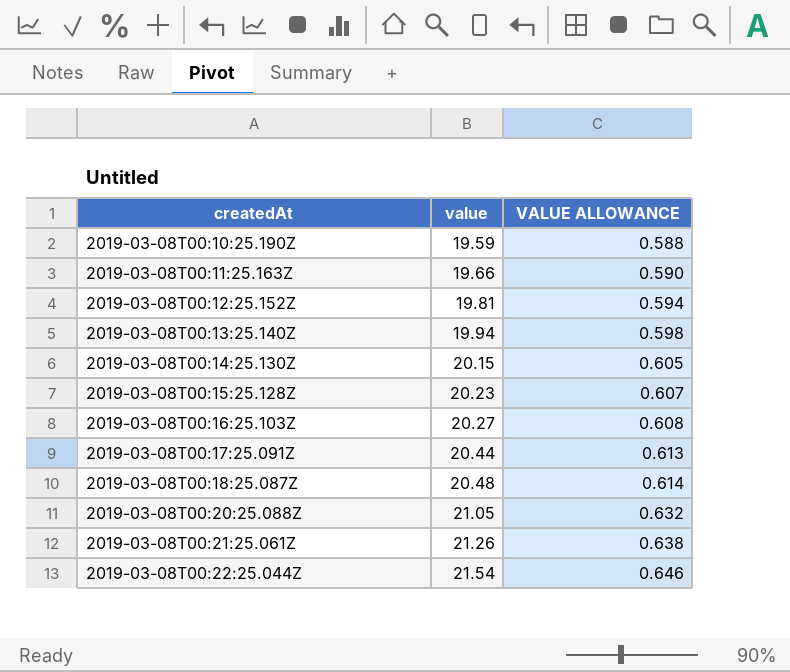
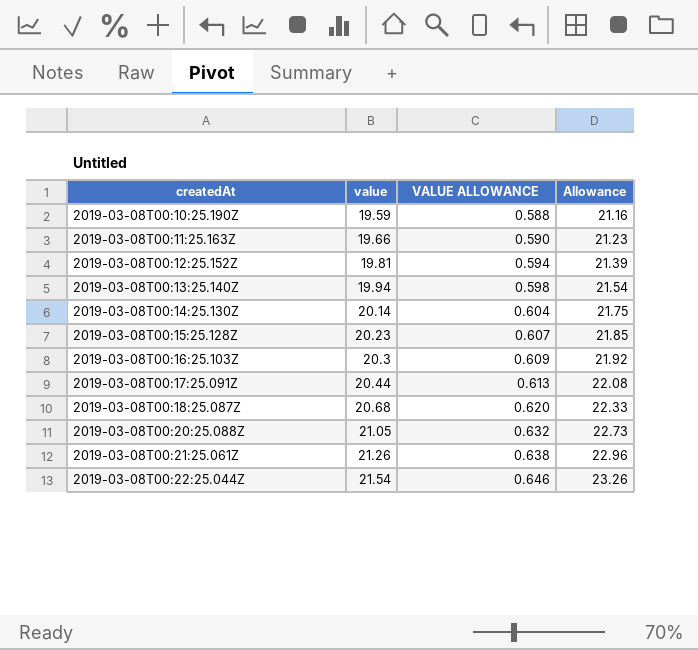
column Allowance | formula: none -> [value] * 1.08
2019-03-08T00:14:25.130Z | value: 20.15 -> 20.14
2019-03-08T00:14:25.130Z | VALUE ALLOWANCE: 0.605 -> 0.604
2019-03-08T00:16:25.103Z | value: 20.27 -> 20.3
2019-03-08T00:16:25.103Z | VALUE ALLOWANCE: 0.608 -> 0.609
2019-03-08T00:18:25.087Z | value: 20.48 -> 20.68
2019-03-08T00:18:25.087Z | VALUE ALLOWANCE: 0.614 -> 0.620

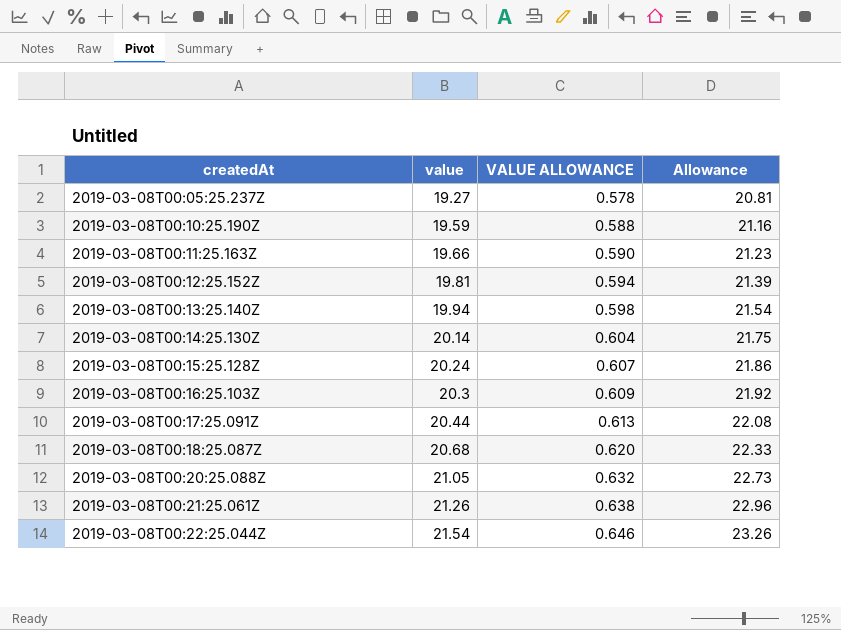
row 2019-03-08T00:05:25.237Z: none -> 19.27 | 0.578 | 20.81
2019-03-08T00:15:25.128Z | value: 20.23 -> 20.24
2019-03-08T00:15:25.128Z | Allowance: 21.85 -> 21.86

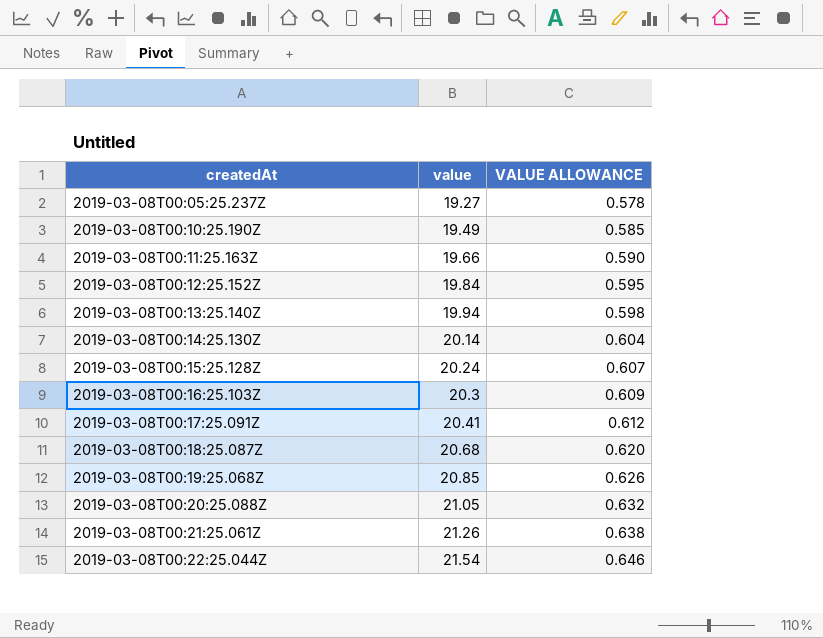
column Allowance | formula: [value] * 1.08 -> none
2019-03-08T00:10:25.190Z | value: 19.59 -> 19.49
2019-03-08T00:10:25.190Z | VALUE ALLOWANCE: 0.588 -> 0.585
2019-03-08T00:12:25.152Z | value: 19.81 -> 19.84
2019-03-08T00:12:25.152Z | VALUE ALLOWANCE: 0.594 -> 0.595
2019-03-08T00:17:25.091Z | value: 20.44 -> 20.41
2019-03-08T00:17:25.091Z | VALUE ALLOWANCE: 0.613 -> 0.612
row 2019-03-08T00:19:25.068Z: none -> 20.85 | 0.626

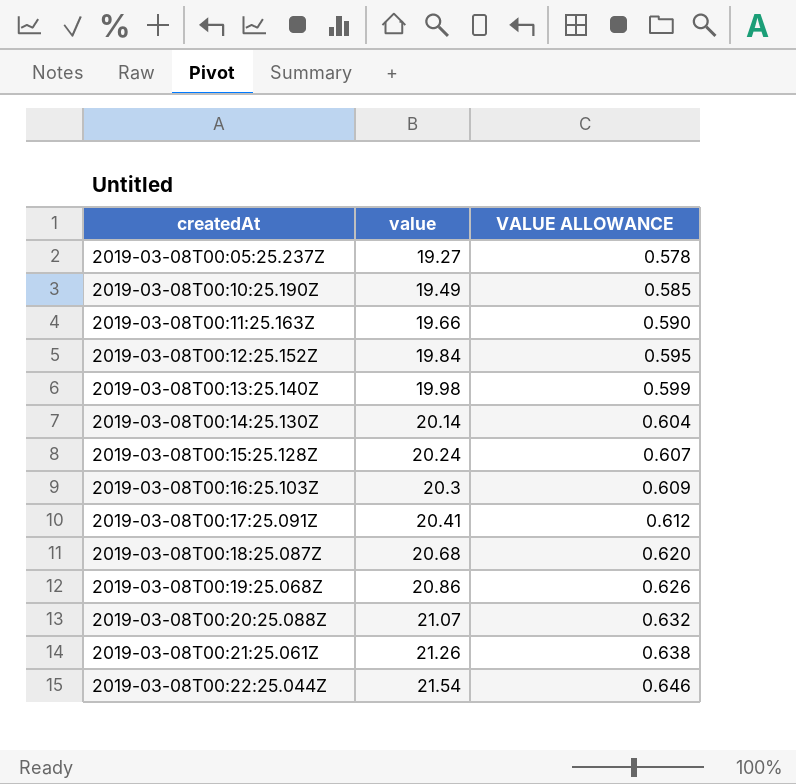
2019-03-08T00:13:25.140Z | value: 19.94 -> 19.98
2019-03-08T00:13:25.140Z | VALUE ALLOWANCE: 0.598 -> 0.599
2019-03-08T00:19:25.068Z | value: 20.85 -> 20.86
2019-03-08T00:20:25.088Z | value: 21.05 -> 21.07

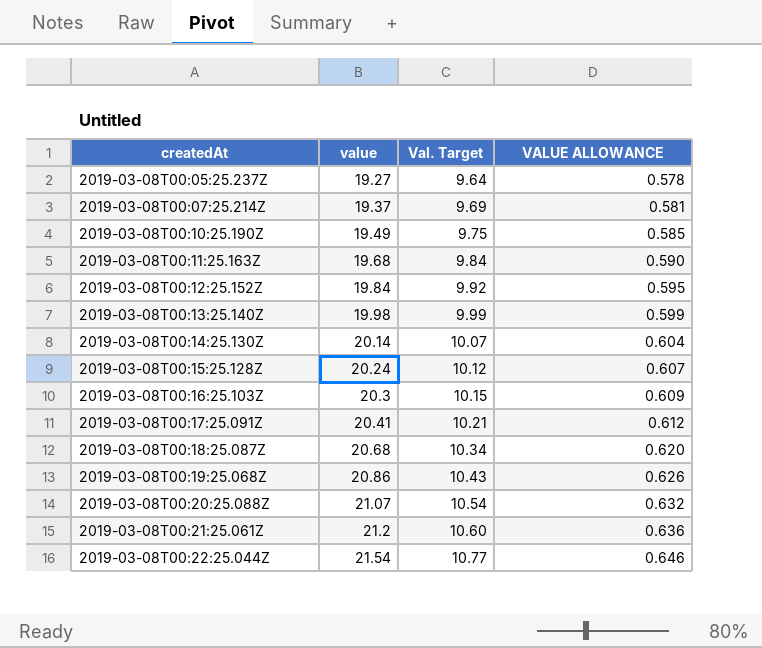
column Val. Target | formula: none -> [value] * 0.5
row 2019-03-08T00:07:25.214Z: none -> 19.37 | 9.69 | 0.581
2019-03-08T00:11:25.163Z | value: 19.66 -> 19.68
2019-03-08T00:21:25.061Z | value: 21.26 -> 21.2
2019-03-08T00:21:25.061Z | VALUE ALLOWANCE: 0.638 -> 0.636

